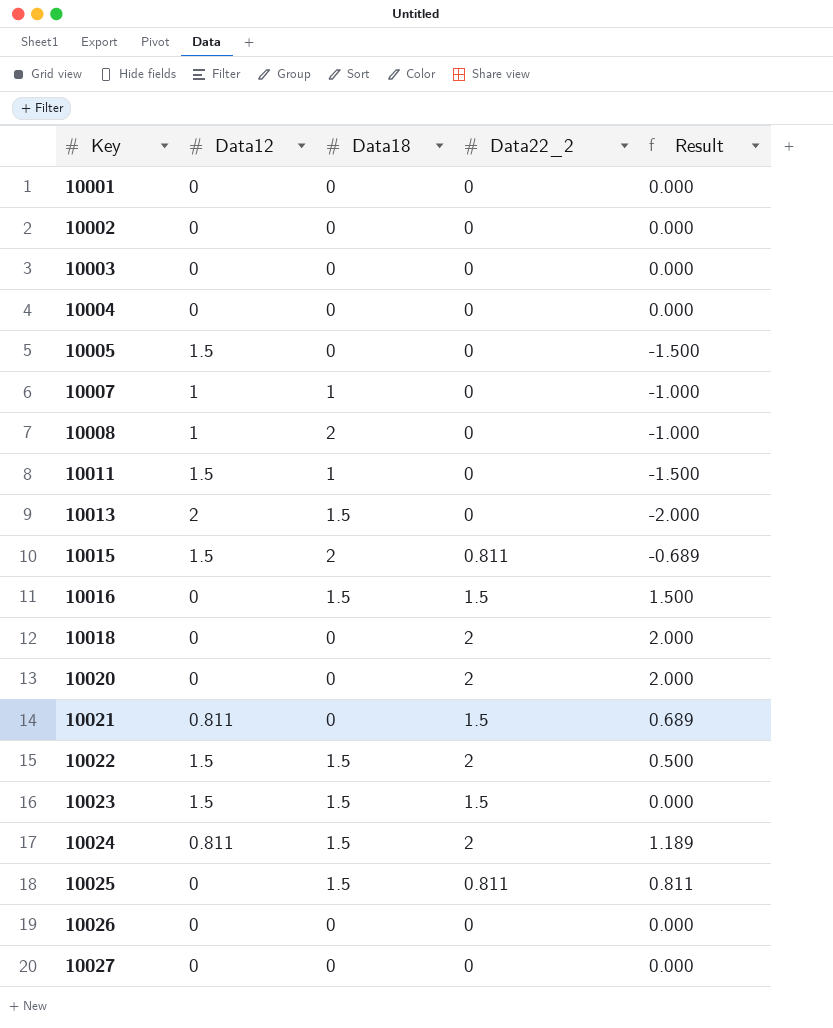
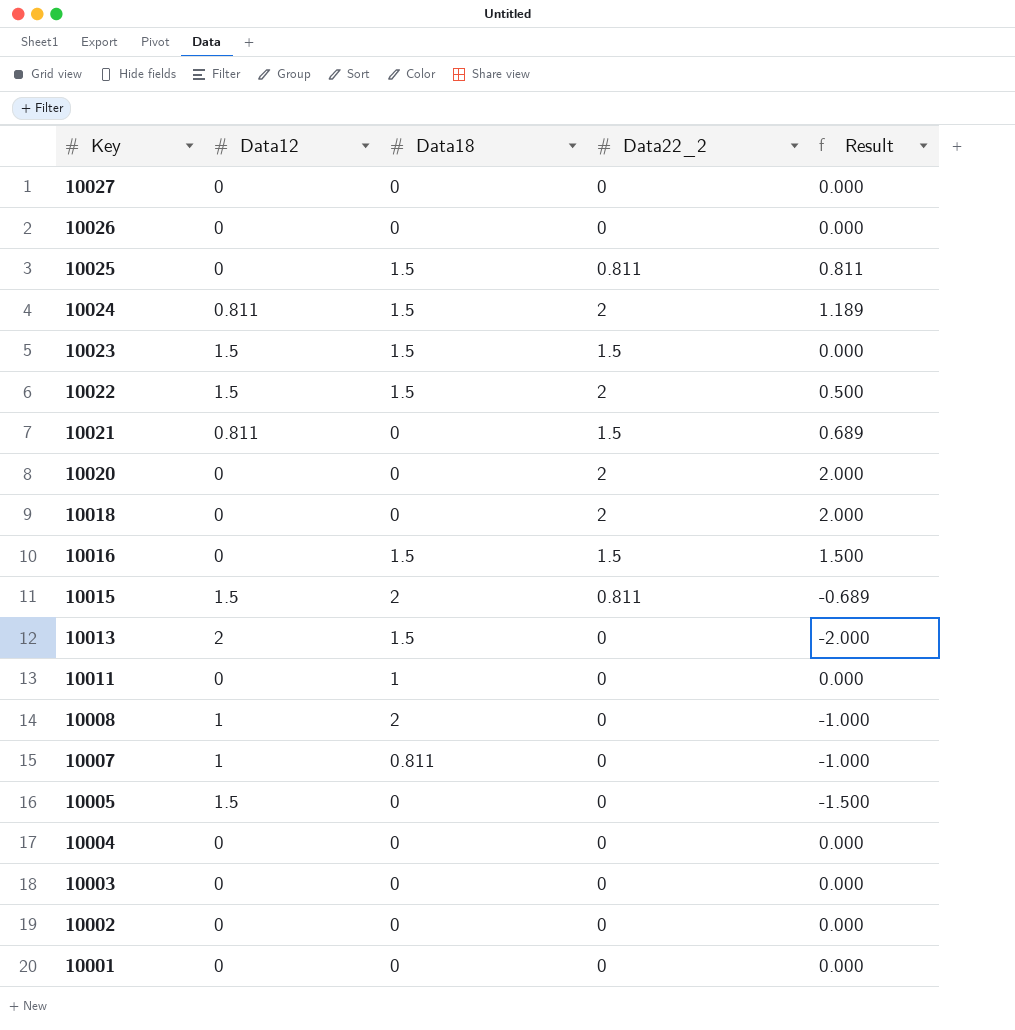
row order: Key ascending -> Key descending
10011 | Data12: 1.5 -> 0
10011 | Result: -1.500 -> 0.000
10007 | Data18: 1 -> 0.811

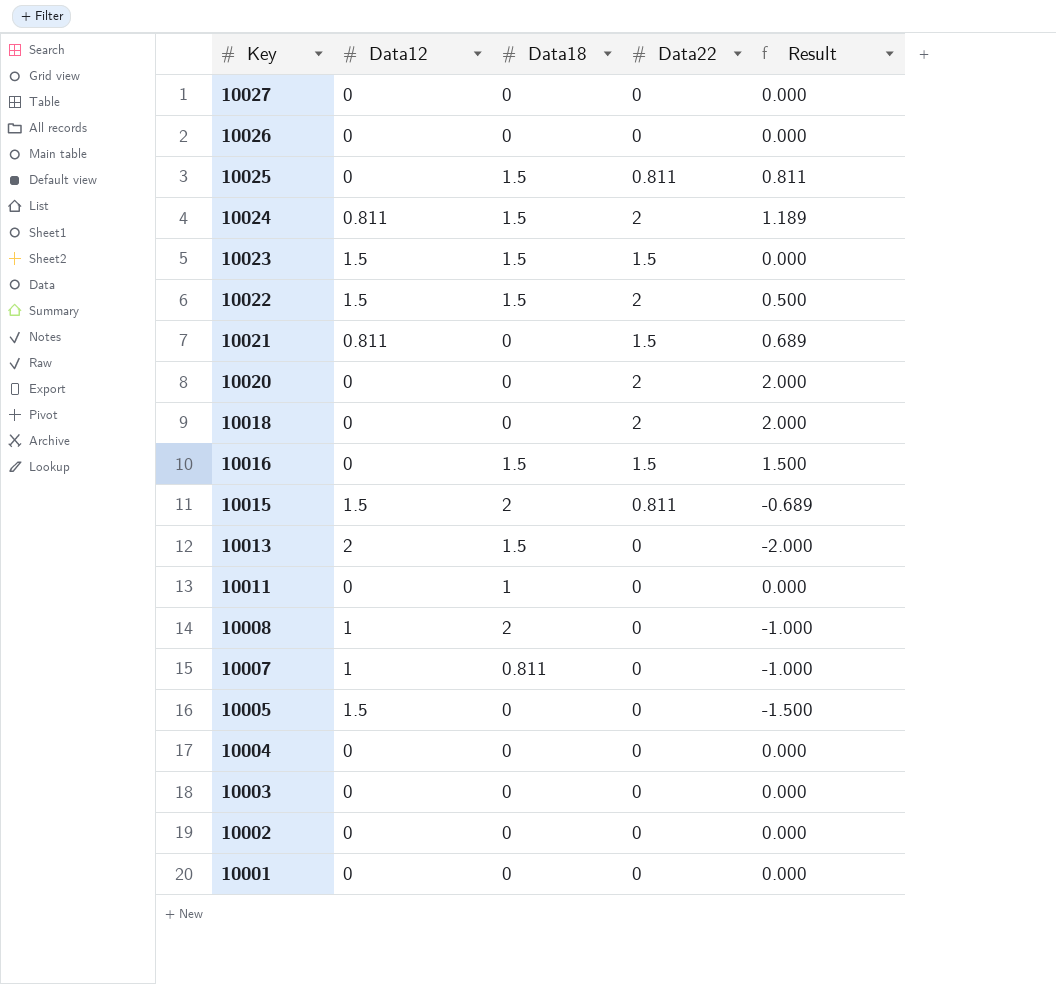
column name: Data22_2 -> Data22

